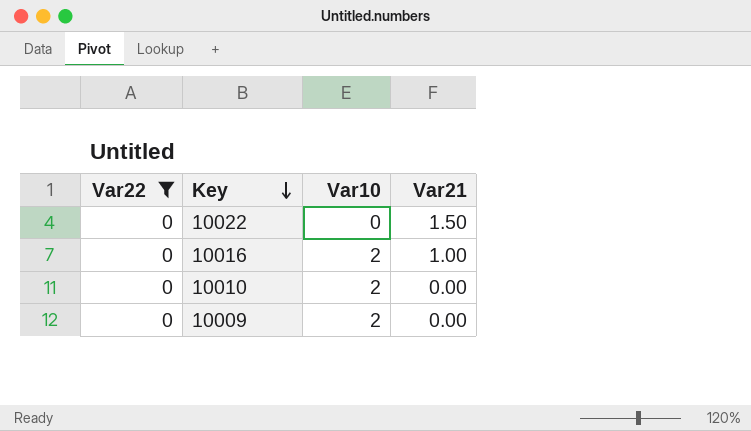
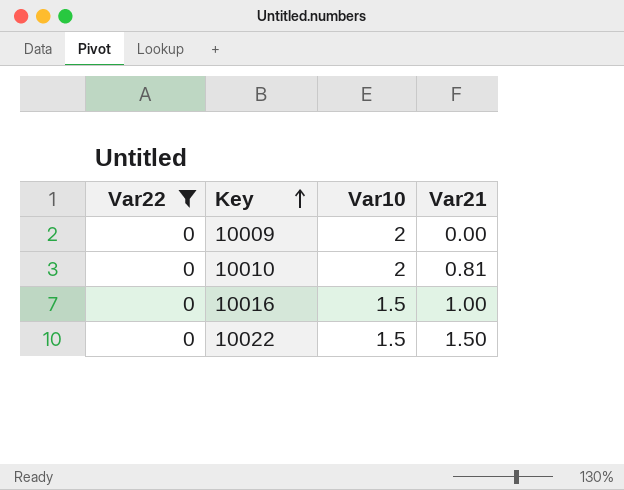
row order: Key descending -> Key ascending
10010 | Var21: 0.00 -> 0.81
10016 | Var10: 2 -> 1.5
10022 | Var10: 0 -> 1.5

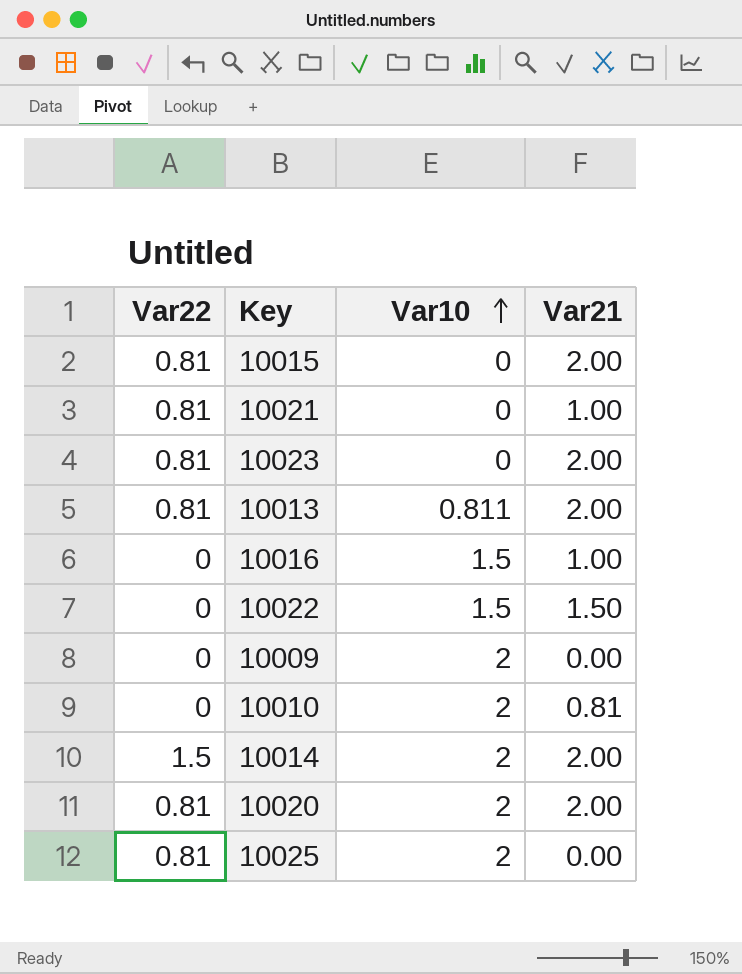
filter: Var22 = 0 -> none
row order: Key ascending -> Var10 ascending

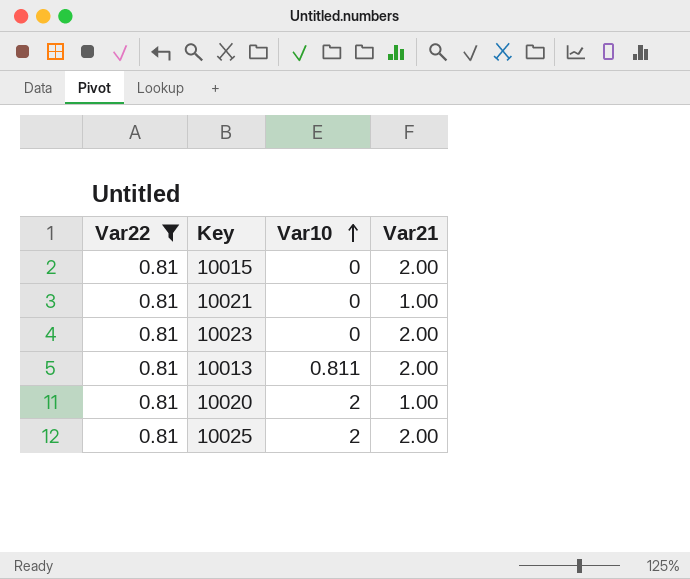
filter: none -> Var22 = 0.81
10020 | Var21: 2.00 -> 1.00
10025 | Var21: 0.00 -> 2.00

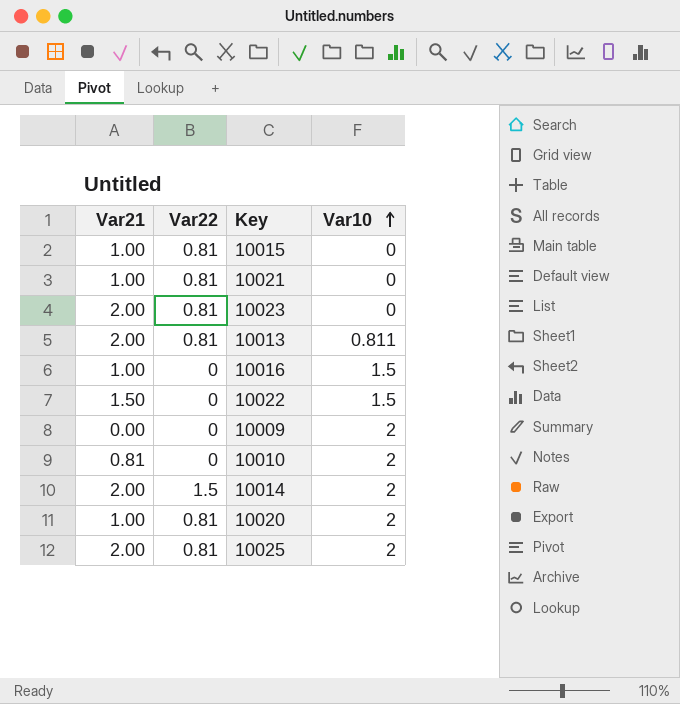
filter: Var22 = 0.81 -> none
column Var21 | position: 4 -> 1
10015 | Var21: 2.00 -> 1.00

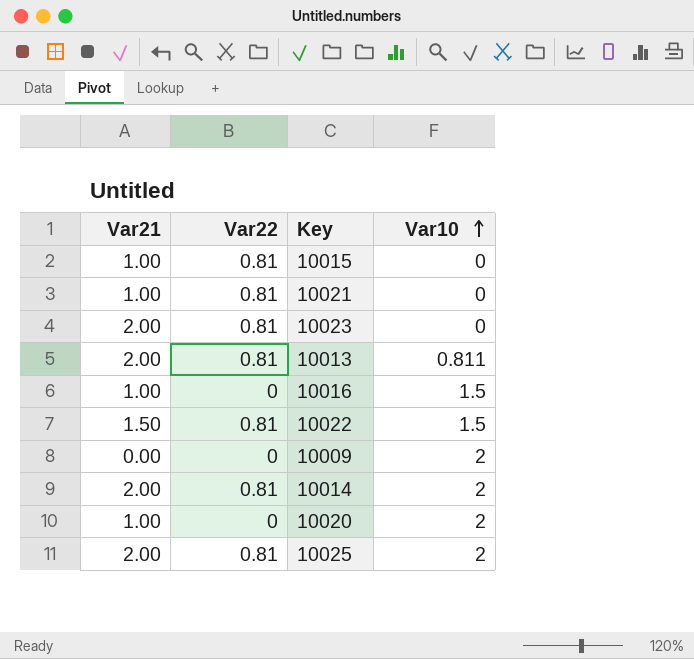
row 10010: 0.81 | 0 | 2 -> none
10022 | Var22: 0 -> 0.81
10014 | Var22: 1.5 -> 0.81
10020 | Var22: 0.81 -> 0

